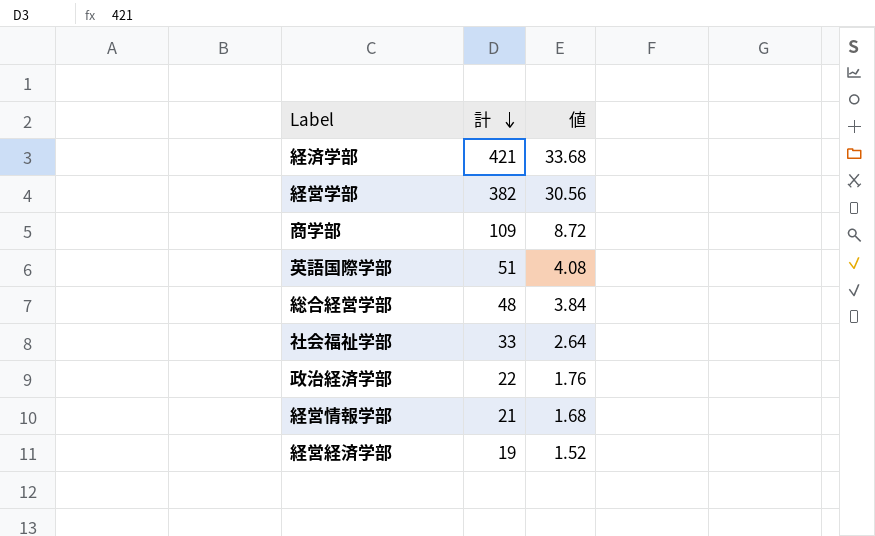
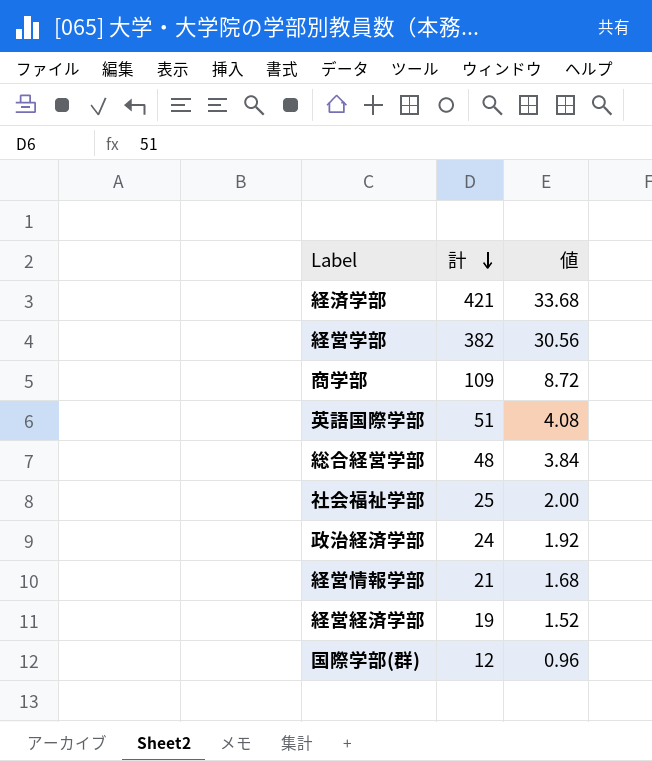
社会福祉学部 | 計: 33 -> 25
社会福祉学部 | 値: 2.64 -> 2.00
政治経済学部 | 計: 22 -> 24
政治経済学部 | 値: 1.76 -> 1.92
row 国際学部(群): none -> 12 | 0.96

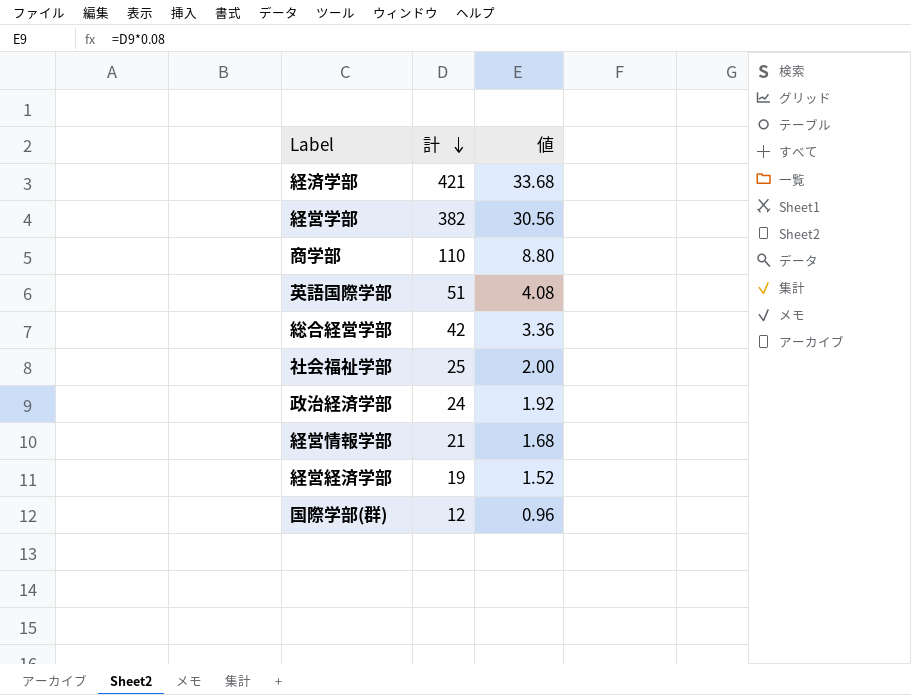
商学部 | 計: 109 -> 110
商学部 | 値: 8.72 -> 8.80
総合経営学部 | 計: 48 -> 42
総合経営学部 | 値: 3.84 -> 3.36

